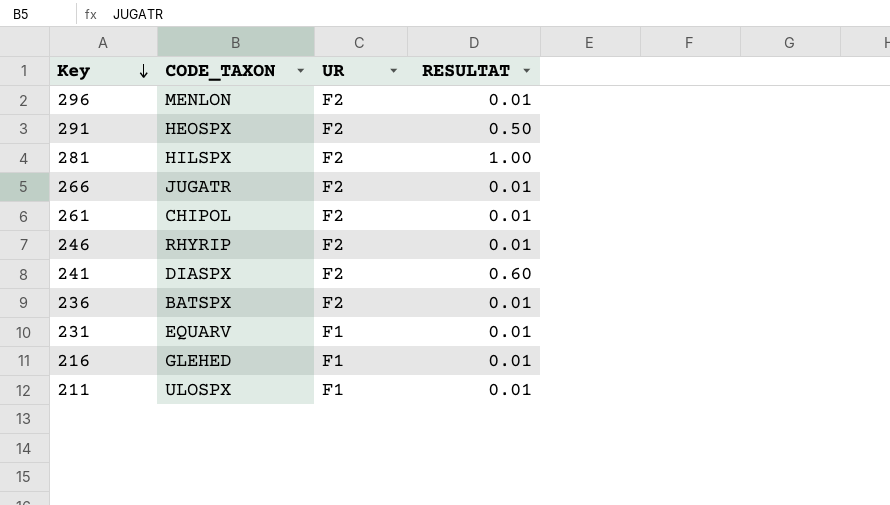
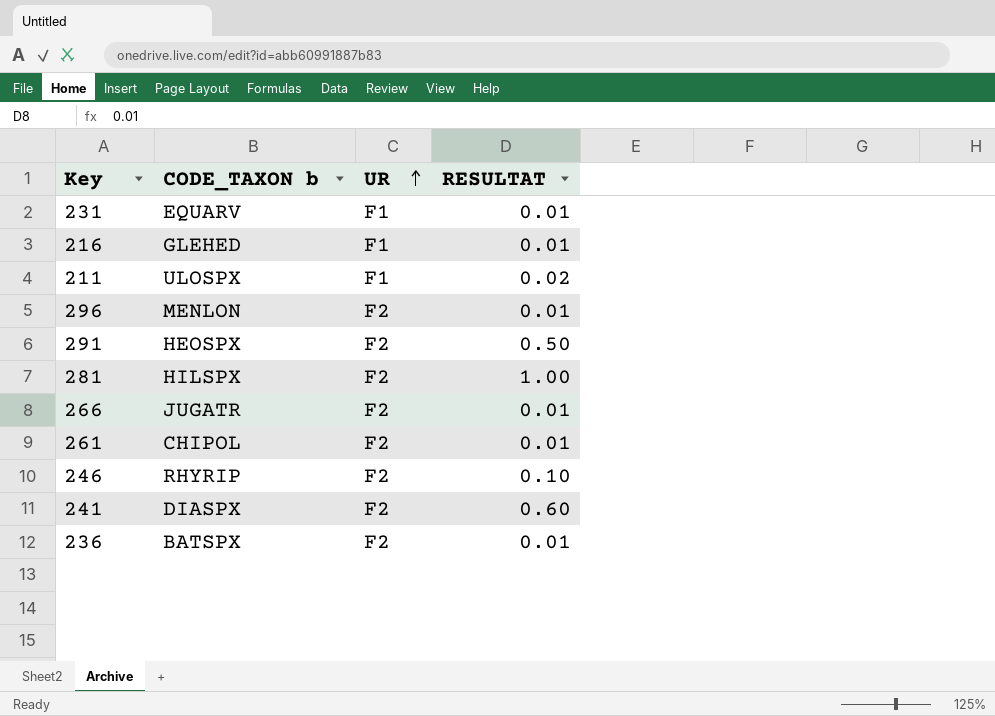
row order: Key descending -> UR ascending
column name: CODE_TAXON -> CODE_TAXON b
211 | RESULTAT: 0.01 -> 0.02
246 | RESULTAT: 0.01 -> 0.10

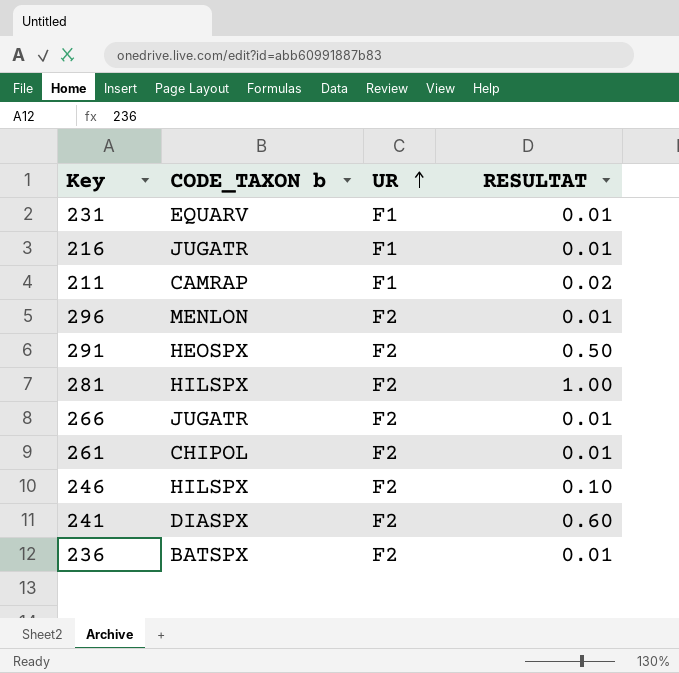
216 | CODE_TAXON b: GLEHED -> JUGATR
211 | CODE_TAXON b: ULOSPX -> CAMRAP
246 | CODE_TAXON b: RHYRIP -> HILSPX

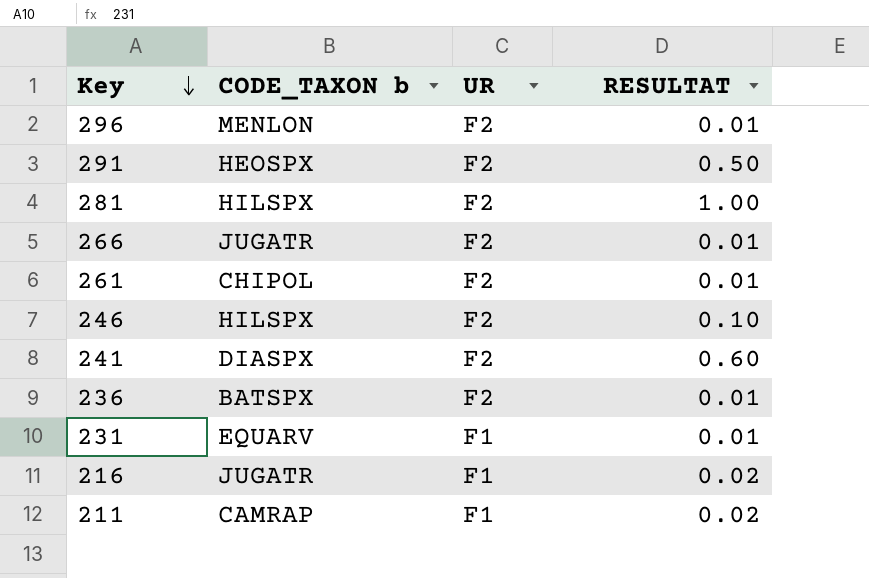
row order: UR ascending -> Key descending
216 | RESULTAT: 0.01 -> 0.02

